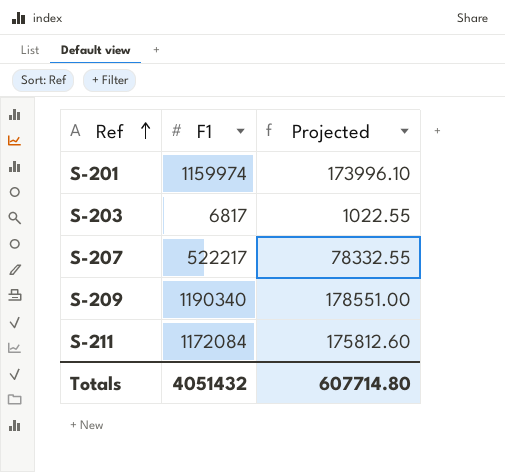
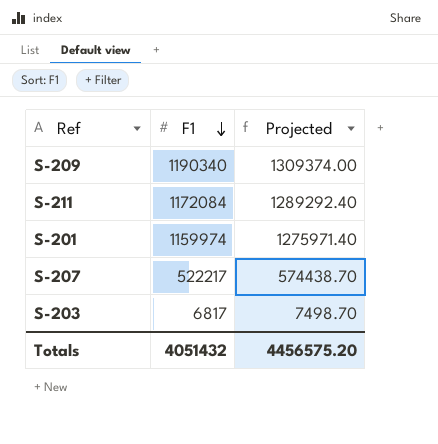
row order: Ref ascending -> F1 descending
column Projected | formula: [F1] * 0.15 -> [F1] * 1.1
Totals | Projected: 607714.80 -> 4456575.20

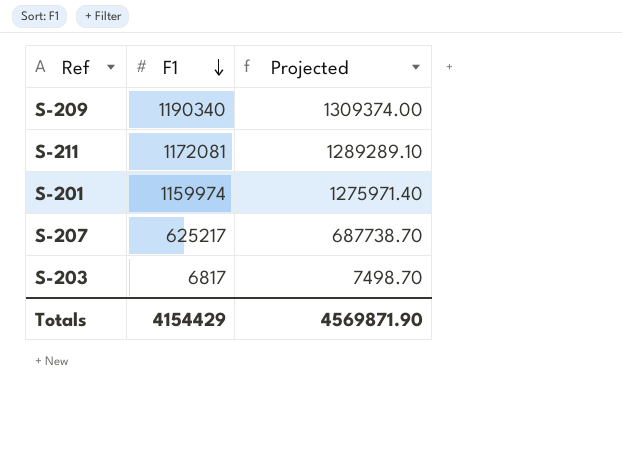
S-211 | F1: 1172084 -> 1172081
S-211 | Projected: 1289292.40 -> 1289289.10
S-207 | F1: 522217 -> 625217
S-207 | Projected: 574438.70 -> 687738.70
Totals | F1: 4051432 -> 4154429
Totals | Projected: 4456575.20 -> 4569871.90

